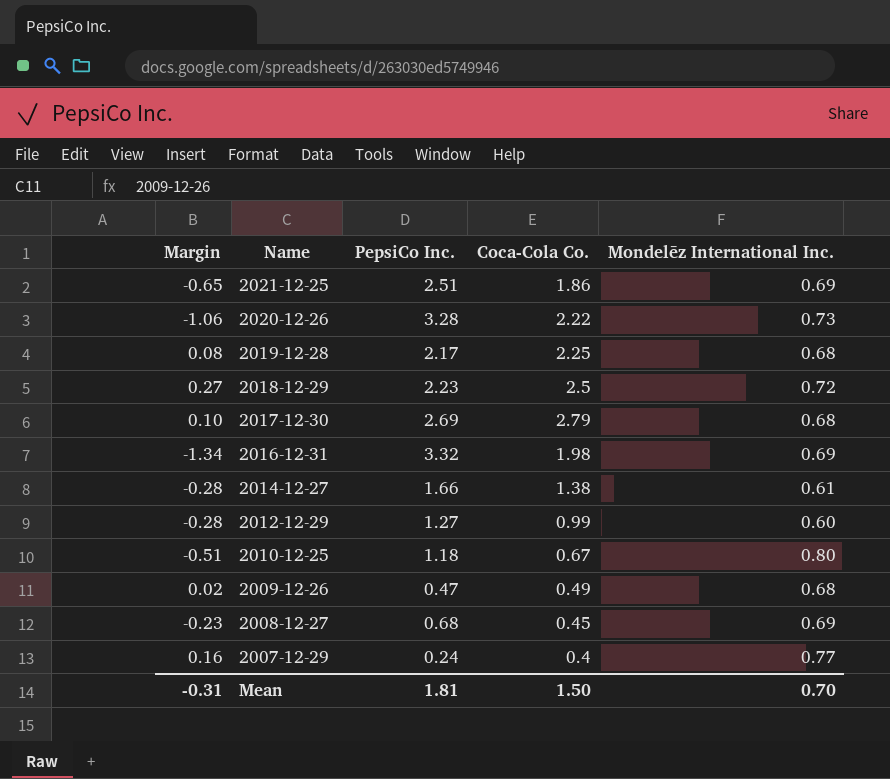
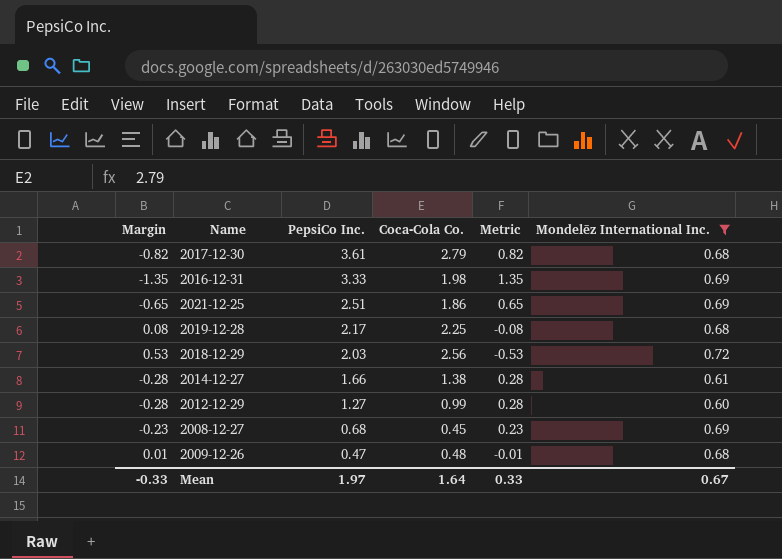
filter: none -> Mondelēz International Inc. <= 0.72
row order: Name descending -> PepsiCo Inc. descending
column Metric | formula: none -> [PepsiCo Inc.] - [Coca-Cola Co.]
2017-12-30 | Margin: 0.10 -> -0.82
2017-12-30 | PepsiCo Inc.: 2.69 -> 3.61
2016-12-31 | Margin: -1.34 -> -1.35
2016-12-31 | PepsiCo Inc.: 3.32 -> 3.33
2018-12-29 | Margin: 0.27 -> 0.53
2018-12-29 | PepsiCo Inc.: 2.23 -> 2.03
2018-12-29 | Coca-Cola Co.: 2.5 -> 2.56
2009-12-26 | Margin: 0.02 -> 0.01
2009-12-26 | Coca-Cola Co.: 0.49 -> 0.48
Mean | Margin: -0.31 -> -0.33
Mean | PepsiCo Inc.: 1.81 -> 1.97
Mean | Coca-Cola Co.: 1.50 -> 1.64
Mean | Mondelēz International Inc.: 0.70 -> 0.67

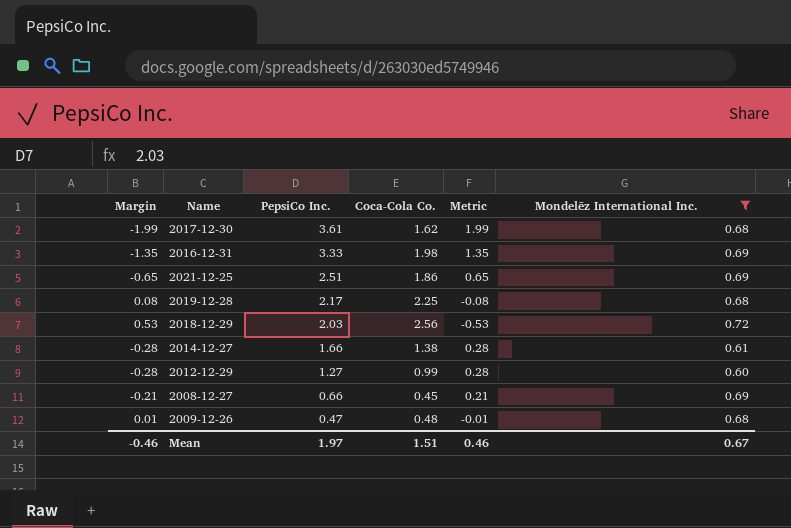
2017-12-30 | Margin: -0.82 -> -1.99
2017-12-30 | Coca-Cola Co.: 2.79 -> 1.62
2017-12-30 | Metric: 0.82 -> 1.99
2008-12-27 | Margin: -0.23 -> -0.21
2008-12-27 | PepsiCo Inc.: 0.68 -> 0.66
2008-12-27 | Metric: 0.23 -> 0.21
Mean | Margin: -0.33 -> -0.46
Mean | Coca-Cola Co.: 1.64 -> 1.51
Mean | Metric: 0.33 -> 0.46

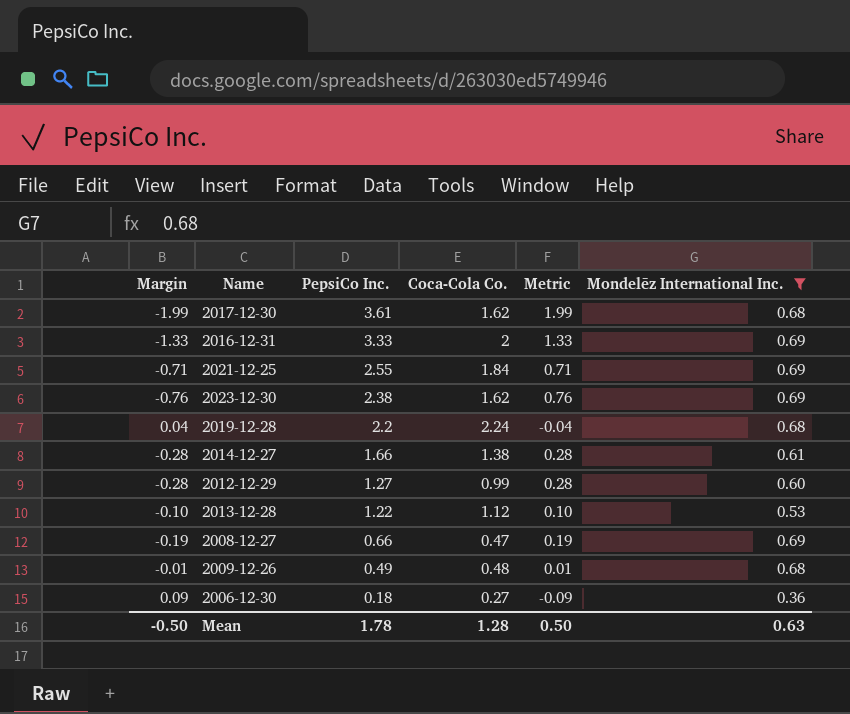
row 2018-12-29: 0.53 | 2.03 | 2.56 | -0.53 | 0.72 -> none
2016-12-31 | Margin: -1.35 -> -1.33
2016-12-31 | Coca-Cola Co.: 1.98 -> 2
2016-12-31 | Metric: 1.35 -> 1.33
2021-12-25 | Margin: -0.65 -> -0.71
2021-12-25 | PepsiCo Inc.: 2.51 -> 2.55
2021-12-25 | Coca-Cola Co.: 1.86 -> 1.84
2021-12-25 | Metric: 0.65 -> 0.71
row 2023-12-30: none -> -0.76 | 2.38 | 1.62 | 0.76 | 0.69
2019-12-28 | Margin: 0.08 -> 0.04
2019-12-28 | PepsiCo Inc.: 2.17 -> 2.2
2019-12-28 | Coca-Cola Co.: 2.25 -> 2.24
2019-12-28 | Metric: -0.08 -> -0.04
row 2013-12-28: none -> -0.10 | 1.22 | 1.12 | 0.10 | 0.53
2008-12-27 | Margin: -0.21 -> -0.19
2008-12-27 | Coca-Cola Co.: 0.45 -> 0.47
2008-12-27 | Metric: 0.21 -> 0.19
2009-12-26 | Margin: 0.01 -> -0.01
2009-12-26 | PepsiCo Inc.: 0.47 -> 0.49
2009-12-26 | Metric: -0.01 -> 0.01
row 2006-12-30: none -> 0.09 | 0.18 | 0.27 | -0.09 | 0.36
Mean | Margin: -0.46 -> -0.50
Mean | PepsiCo Inc.: 1.97 -> 1.78
Mean | Coca-Cola Co.: 1.51 -> 1.28
Mean | Metric: 0.46 -> 0.50
Mean | Mondelēz International Inc.: 0.67 -> 0.63

